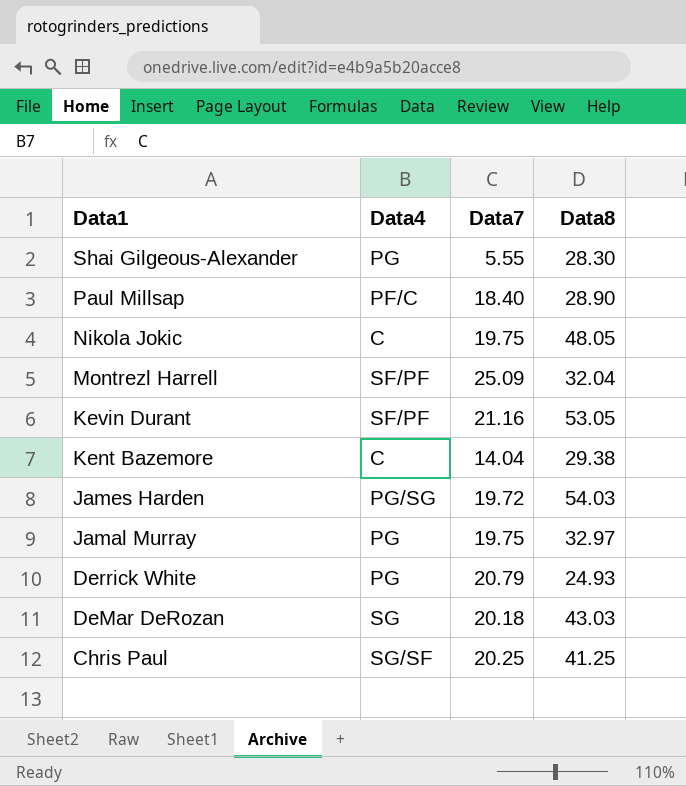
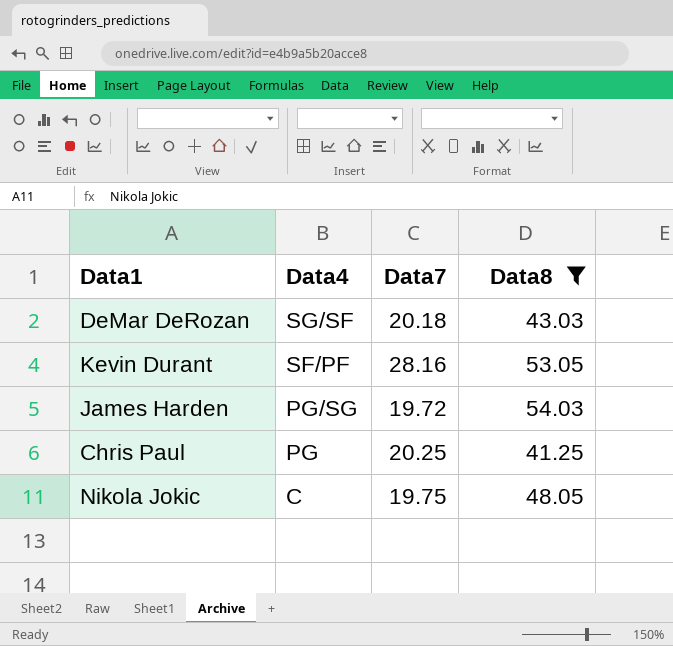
filter: none -> Data8 >= 41.25
row order: Data1 descending -> Data4 descending
DeMar DeRozan | Data4: SG -> SG/SF
Kevin Durant | Data7: 21.16 -> 28.16
Chris Paul | Data4: SG/SF -> PG

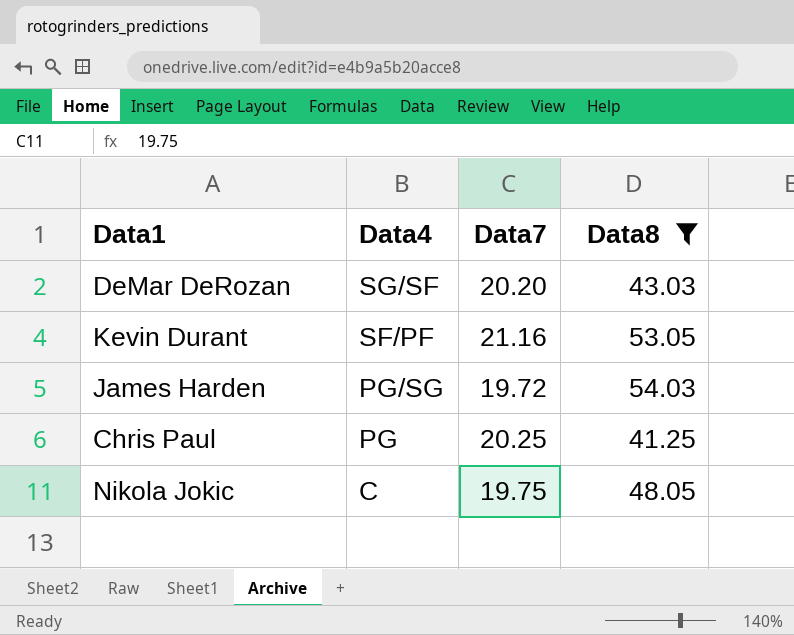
DeMar DeRozan | Data7: 20.18 -> 20.20
Kevin Durant | Data7: 28.16 -> 21.16

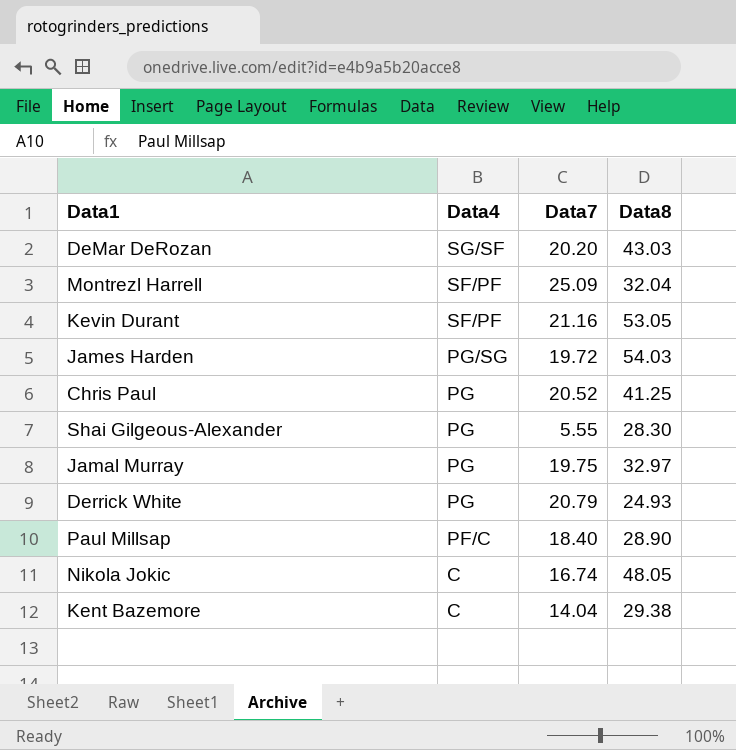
filter: Data8 >= 41.25 -> none
Chris Paul | Data7: 20.25 -> 20.52
Nikola Jokic | Data7: 19.75 -> 16.74

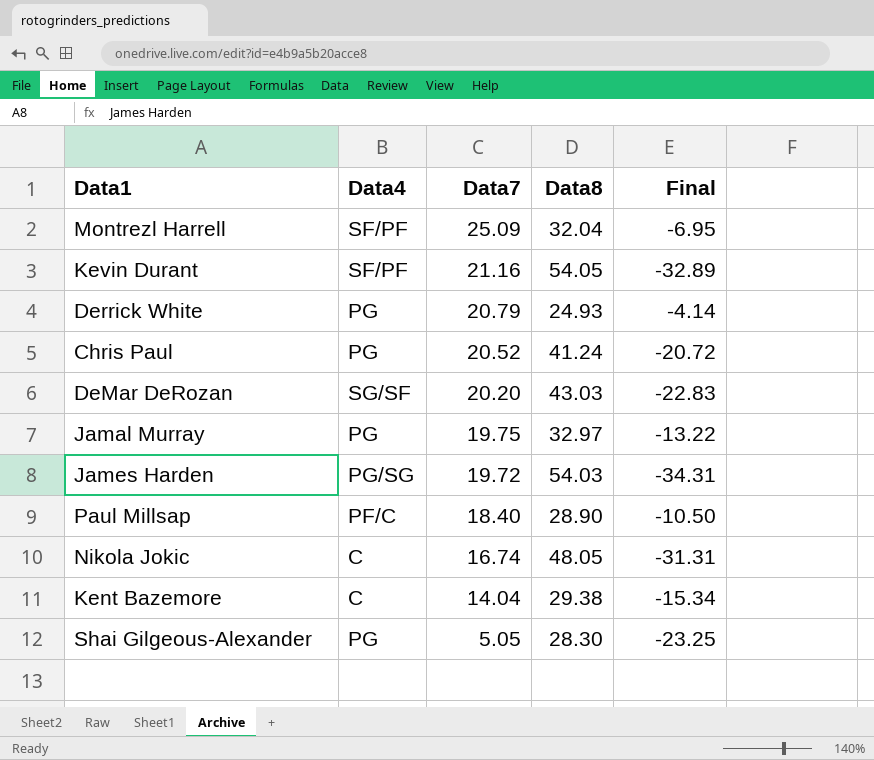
row order: Data4 descending -> Data7 descending
column Final | formula: none -> [Data7] - [Data8]
Kevin Durant | Data8: 53.05 -> 54.05
Chris Paul | Data8: 41.25 -> 41.24
Shai Gilgeous-Alexander | Data7: 5.55 -> 5.05

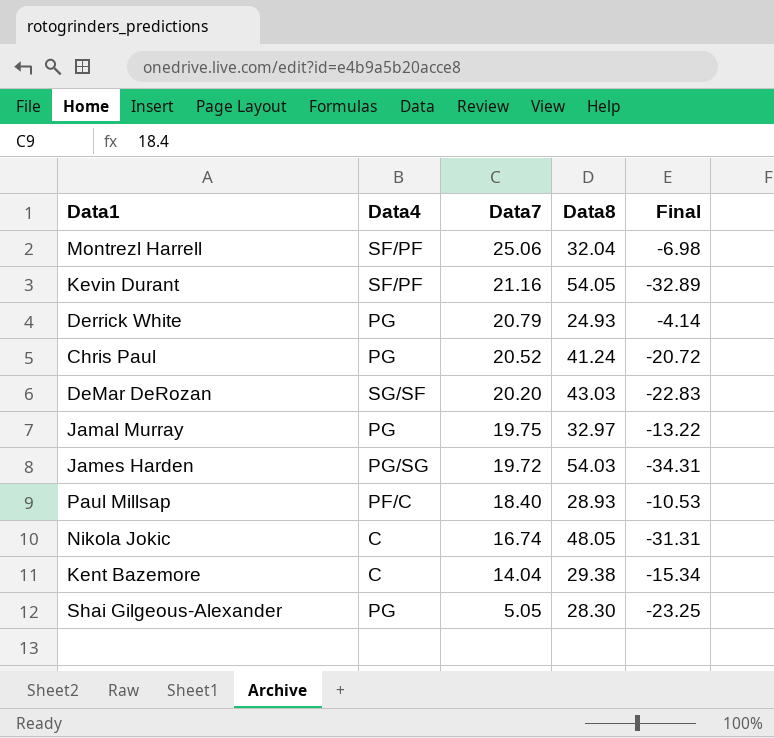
Montrezl Harrell | Data7: 25.09 -> 25.06
Montrezl Harrell | Final: -6.95 -> -6.98
Paul Millsap | Data8: 28.90 -> 28.93
Paul Millsap | Final: -10.50 -> -10.53

